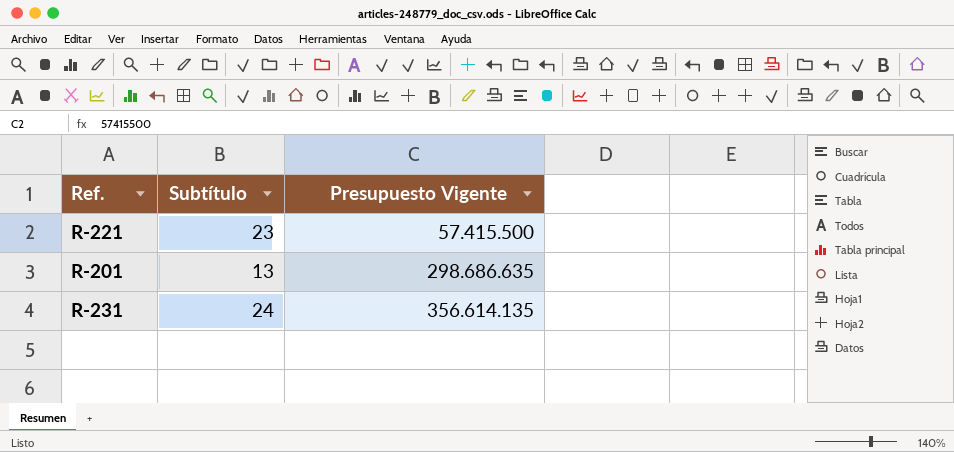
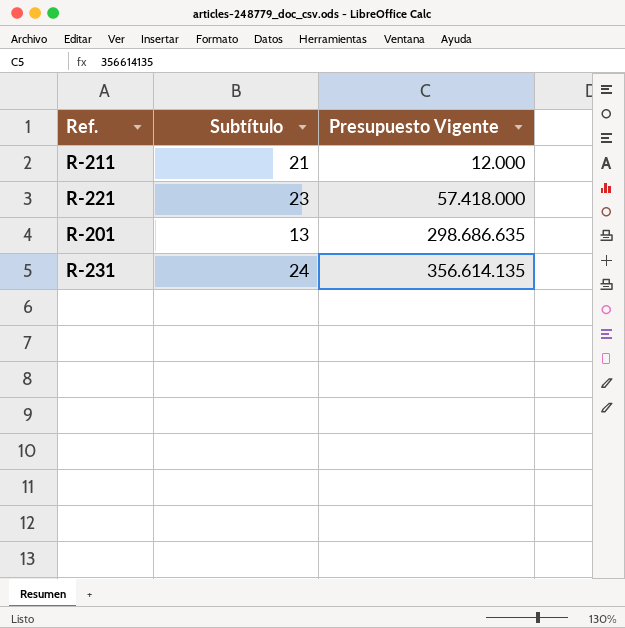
row R-211: none -> 21 | 12.000
R-221 | Presupuesto Vigente: 57.415.500 -> 57.418.000

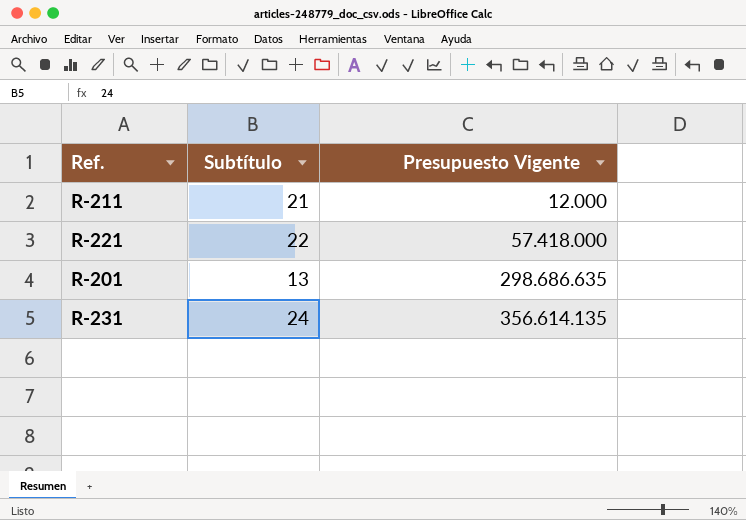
R-221 | Subtítulo: 23 -> 22

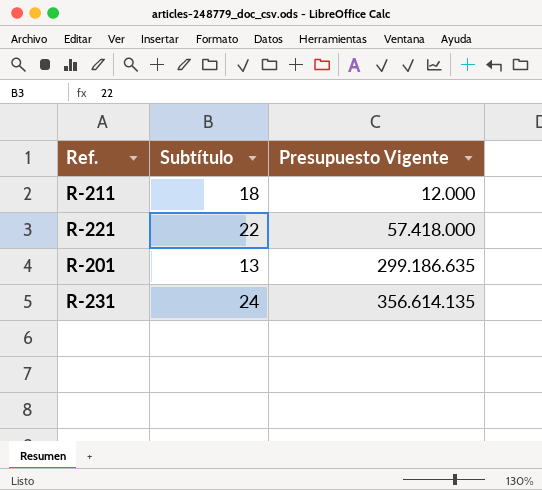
R-211 | Subtítulo: 21 -> 18
R-201 | Presupuesto Vigente: 298.686.635 -> 299.186.635

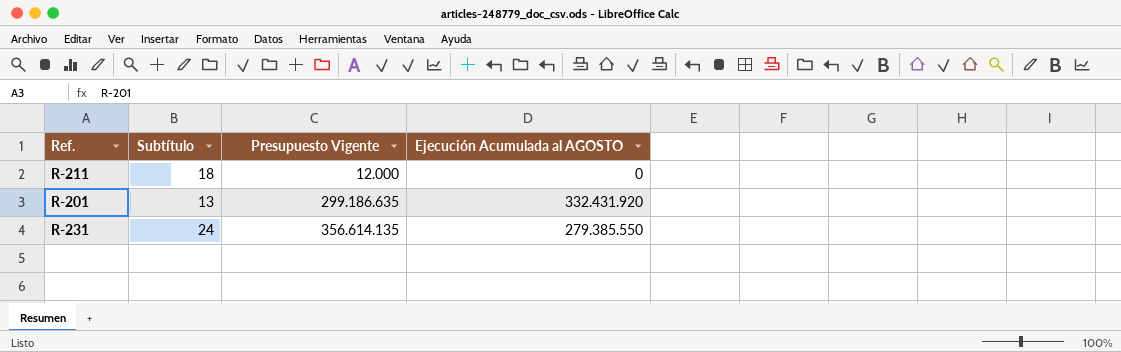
column Ejecución Acumulada al AGOSTO | position: none -> 4
row R-221: 22 | 57.418.000 -> none

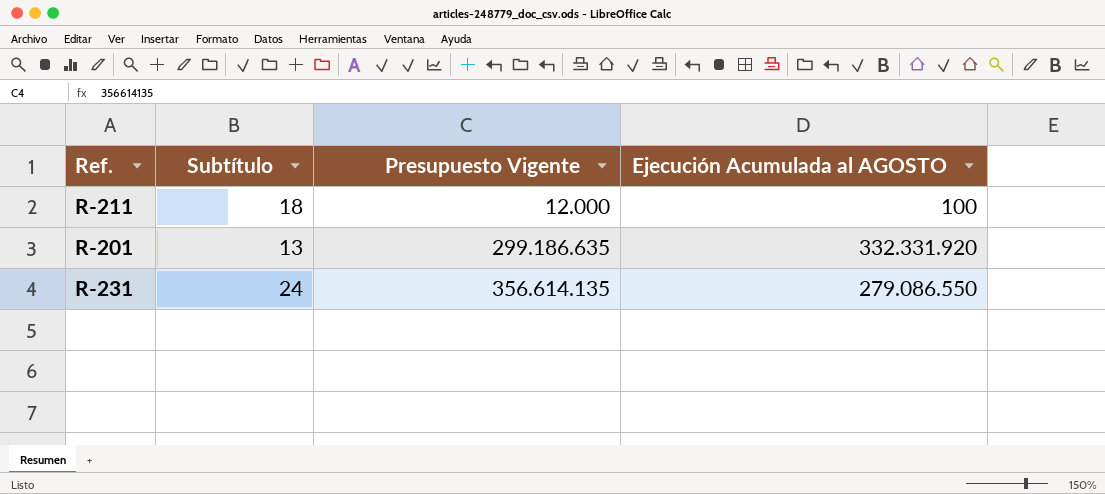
R-211 | Ejecución Acumulada al AGOSTO: 0 -> 100
R-201 | Ejecución Acumulada al AGOSTO: 332.431.920 -> 332.331.920
R-231 | Ejecución Acumulada al AGOSTO: 279.385.550 -> 279.086.550

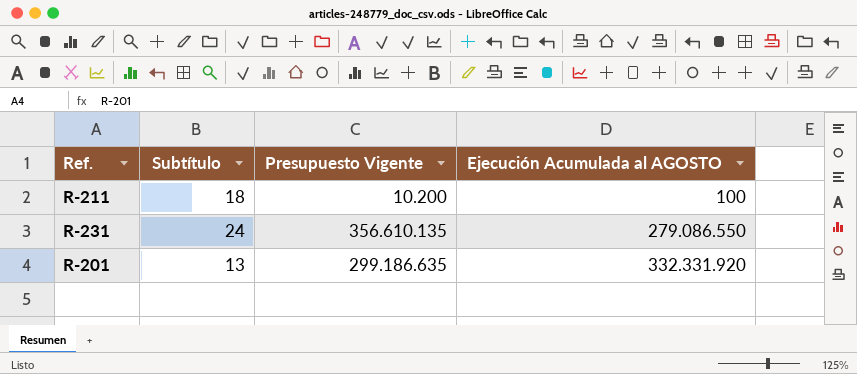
row order: Presupuesto Vigente ascending -> Ejecución Acumulada al AGOSTO ascending
R-211 | Presupuesto Vigente: 12.000 -> 10.200
R-231 | Presupuesto Vigente: 356.614.135 -> 356.610.135

